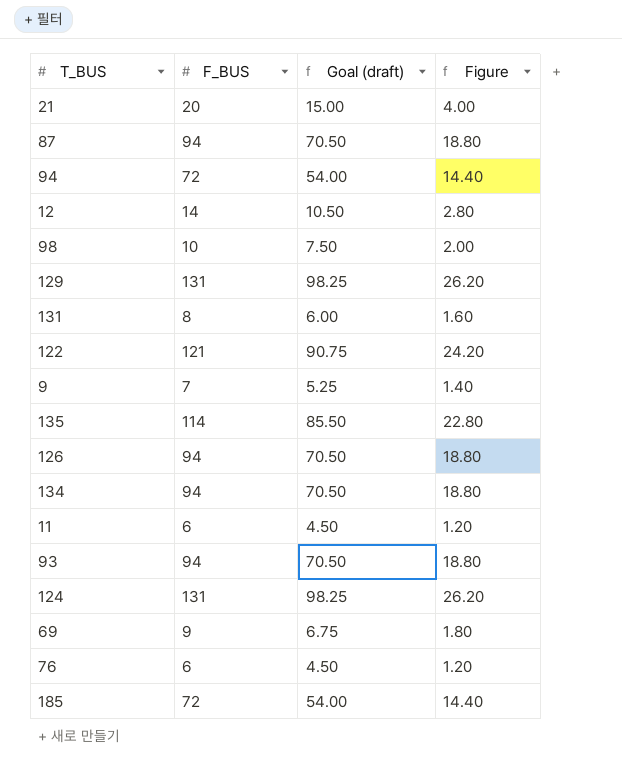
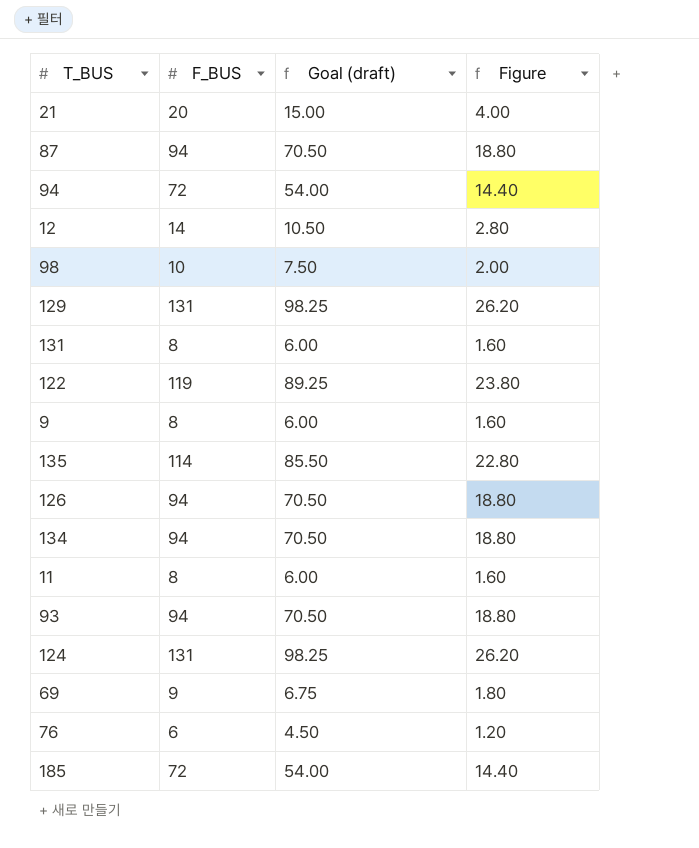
122 | F_BUS: 121 -> 119
122 | Goal (draft): 90.75 -> 89.25
122 | Figure: 24.20 -> 23.80
9 | F_BUS: 7 -> 8
9 | Goal (draft): 5.25 -> 6.00
9 | Figure: 1.40 -> 1.60
11 | F_BUS: 6 -> 8
11 | Goal (draft): 4.50 -> 6.00
11 | Figure: 1.20 -> 1.60

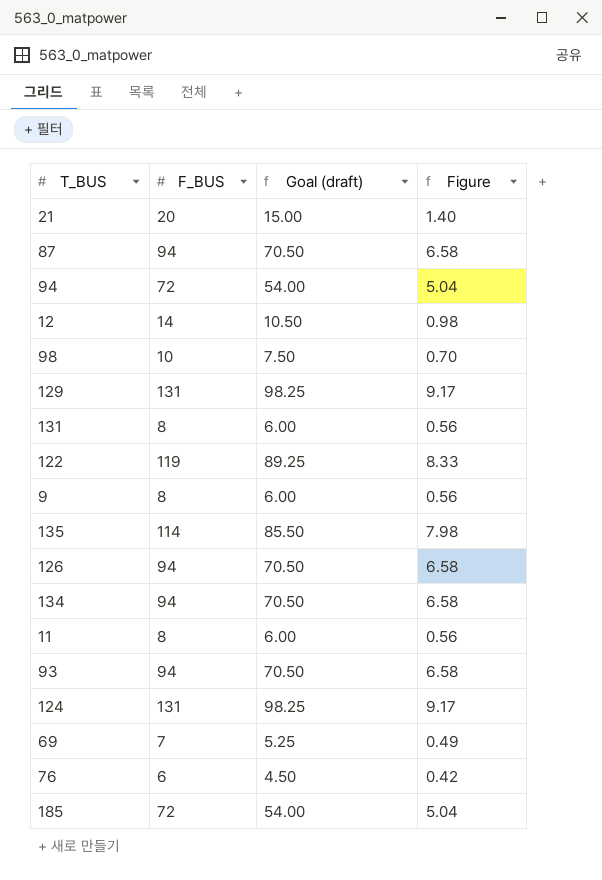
column Figure | formula: [F_BUS] * 0.2 -> [F_BUS] * 0.07
69 | F_BUS: 9 -> 7
69 | Goal (draft): 6.75 -> 5.25

